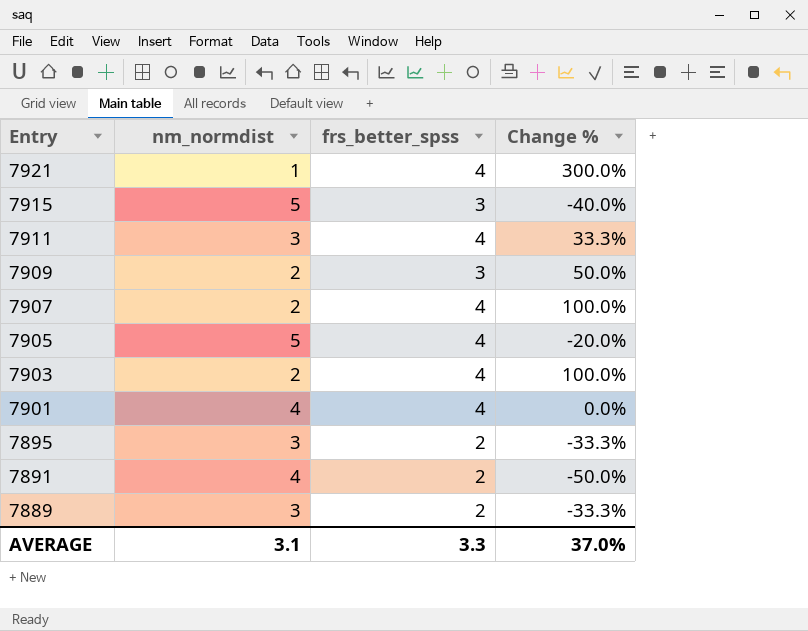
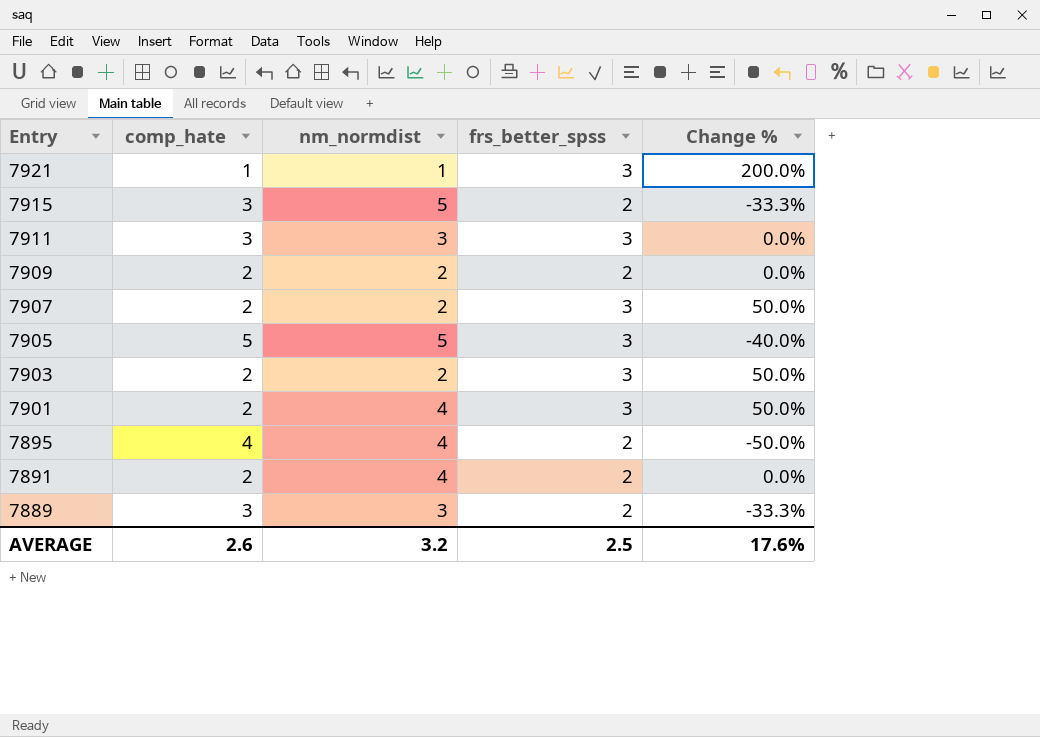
column comp_hate | position: none -> 2
column Change % | formula: ([frs_better_spss] - [nm_normdist]) / [nm_normdist] -> ([frs_better_spss] - [comp_hate]) / [comp_hate]
7921 | frs_better_spss: 4 -> 3
7915 | frs_better_spss: 3 -> 2
7911 | frs_better_spss: 4 -> 3
7909 | frs_better_spss: 3 -> 2
7907 | frs_better_spss: 4 -> 3
7905 | frs_better_spss: 4 -> 3
7903 | frs_better_spss: 4 -> 3
7901 | frs_better_spss: 4 -> 3
7895 | nm_normdist: 3 -> 4
AVERAGE | nm_normdist: 3.1 -> 3.2
AVERAGE | frs_better_spss: 3.3 -> 2.5
AVERAGE | Change %: 37.0% -> 17.6%

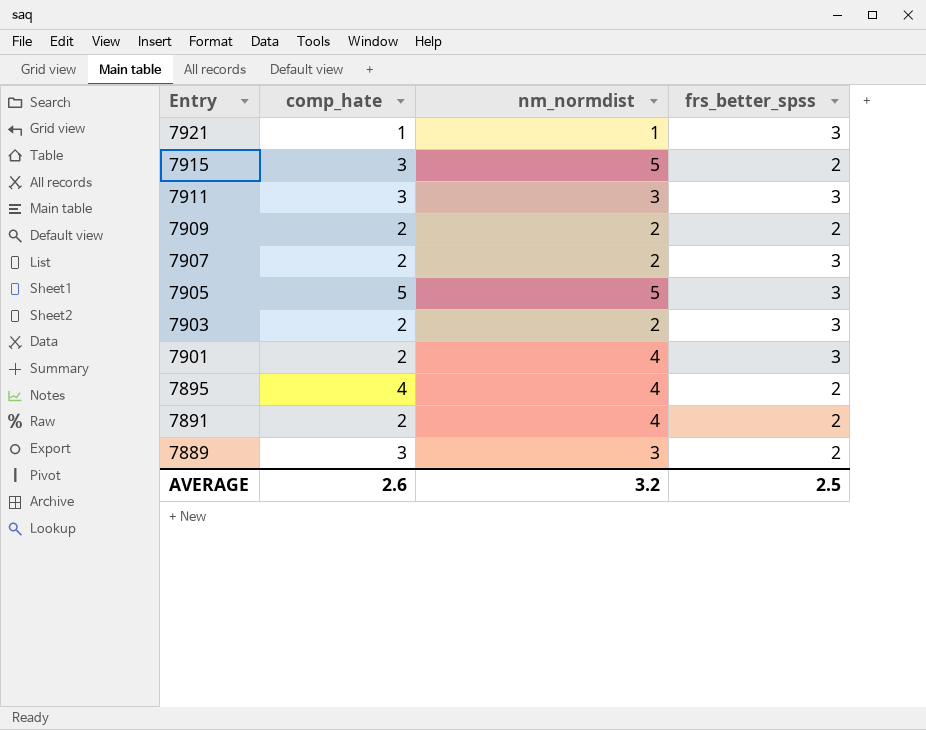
column Change % | formula: ([frs_better_spss] - [comp_hate]) / [comp_hate] -> none

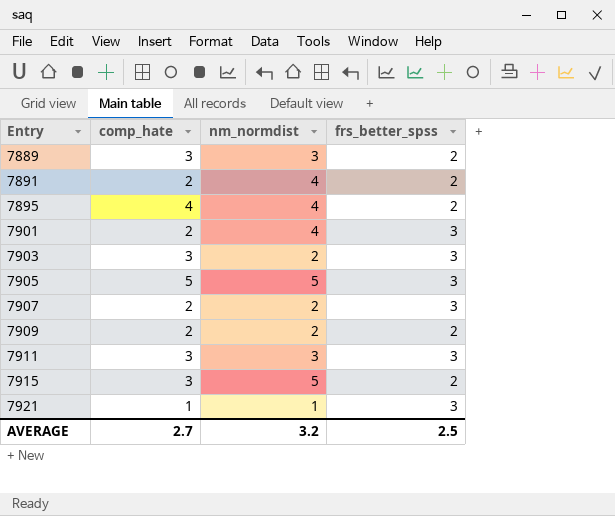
row order: Entry descending -> Entry ascending
7903 | comp_hate: 2 -> 3
AVERAGE | comp_hate: 2.6 -> 2.7

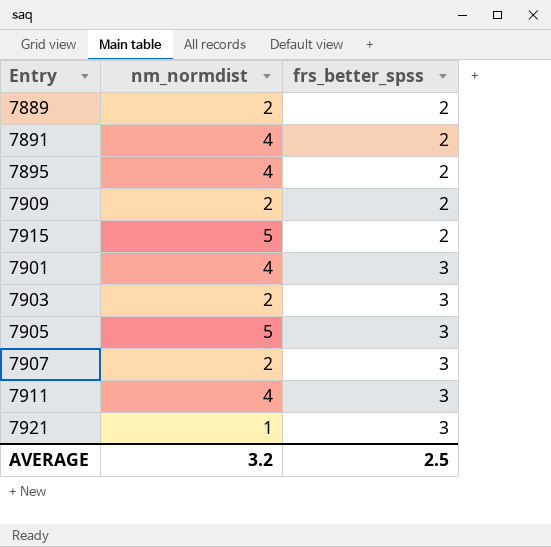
row order: Entry ascending -> frs_better_spss ascending
column comp_hate | position: 2 -> none
7889 | nm_normdist: 3 -> 2
7911 | nm_normdist: 3 -> 4

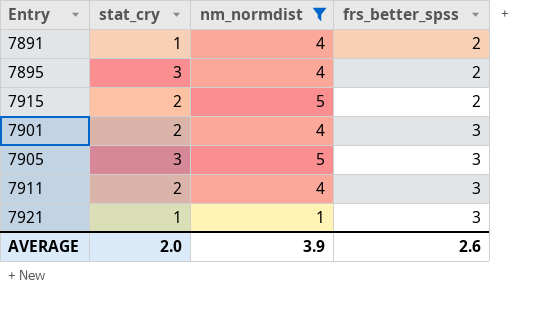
filter: none -> nm_normdist != 2
column stat_cry | position: none -> 2
AVERAGE | nm_normdist: 3.2 -> 3.9
AVERAGE | frs_better_spss: 2.5 -> 2.6

